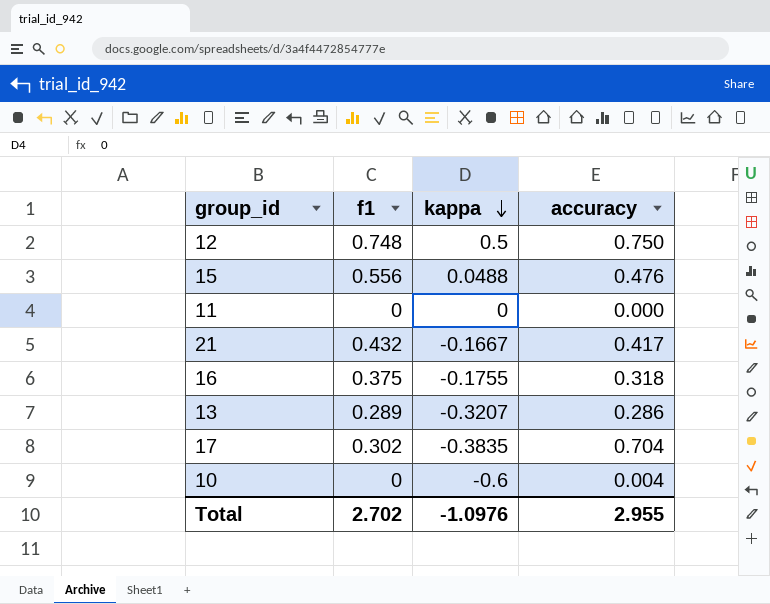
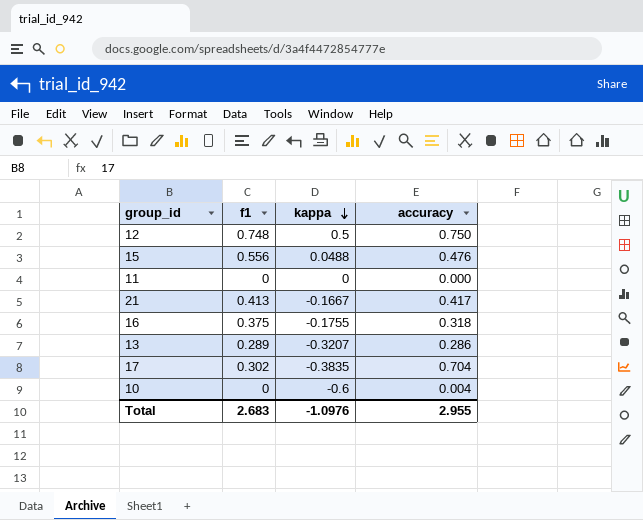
21 | f1: 0.432 -> 0.413
Total | f1: 2.702 -> 2.683

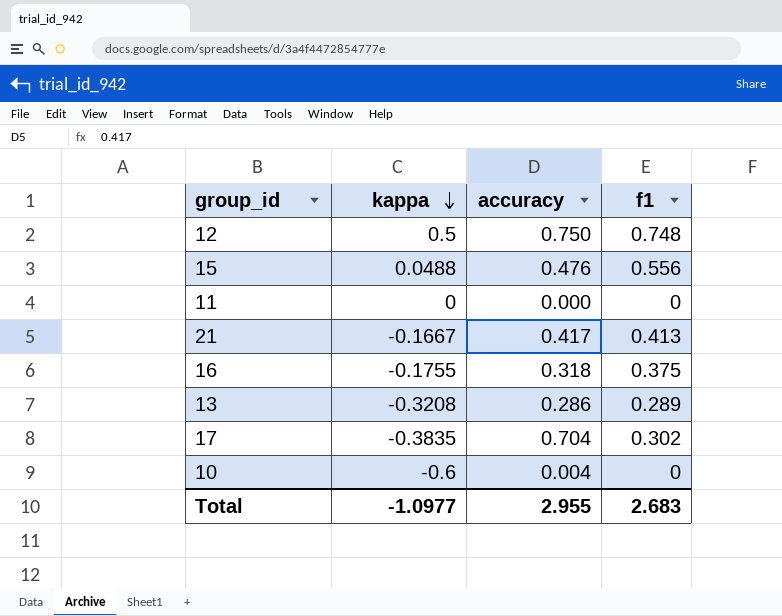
column f1 | position: 2 -> 4
13 | kappa: -0.3207 -> -0.3208
Total | kappa: -1.0976 -> -1.0977

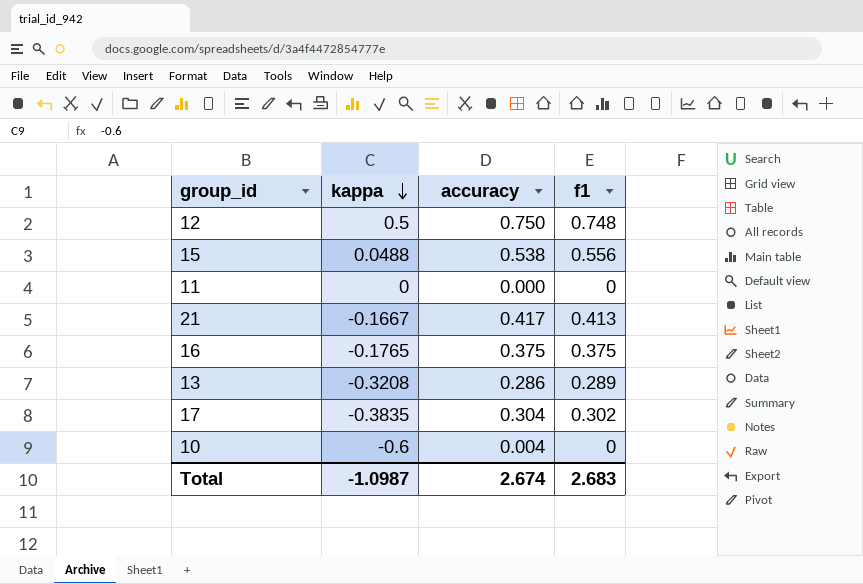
15 | accuracy: 0.476 -> 0.538
16 | kappa: -0.1755 -> -0.1765
16 | accuracy: 0.318 -> 0.375
17 | accuracy: 0.704 -> 0.304
Total | kappa: -1.0977 -> -1.0987
Total | accuracy: 2.955 -> 2.674

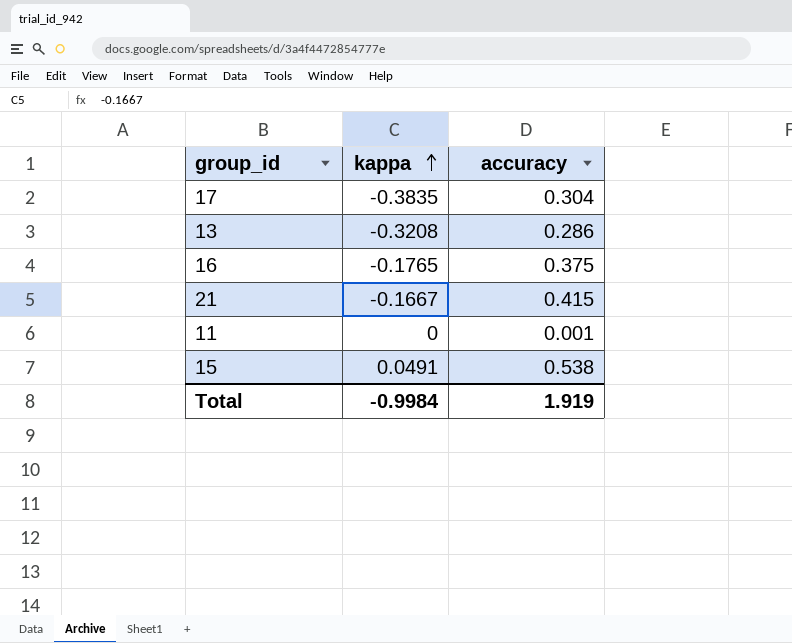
row order: kappa descending -> kappa ascending
column f1 | position: 4 -> none
row 12: 0.5 | 0.750 | 0.748 -> none
row 10: -0.6 | 0.004 | 0 -> none
21 | accuracy: 0.417 -> 0.415
11 | accuracy: 0.000 -> 0.001
15 | kappa: 0.0488 -> 0.0491
Total | kappa: -1.0987 -> -0.9984
Total | accuracy: 2.674 -> 1.919

